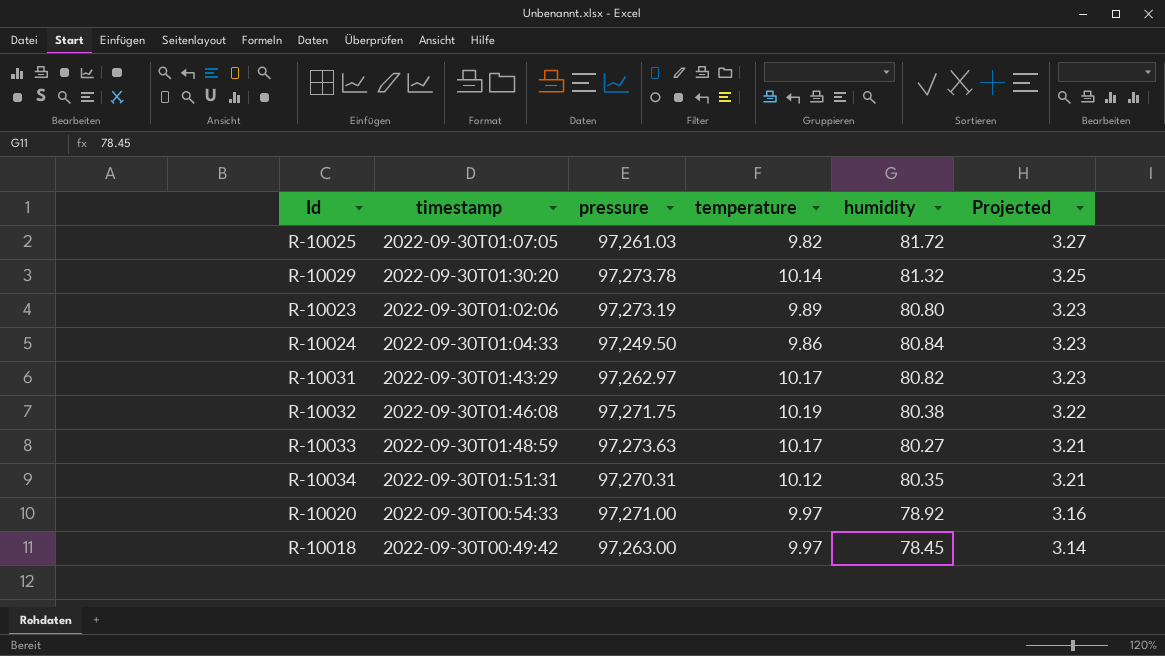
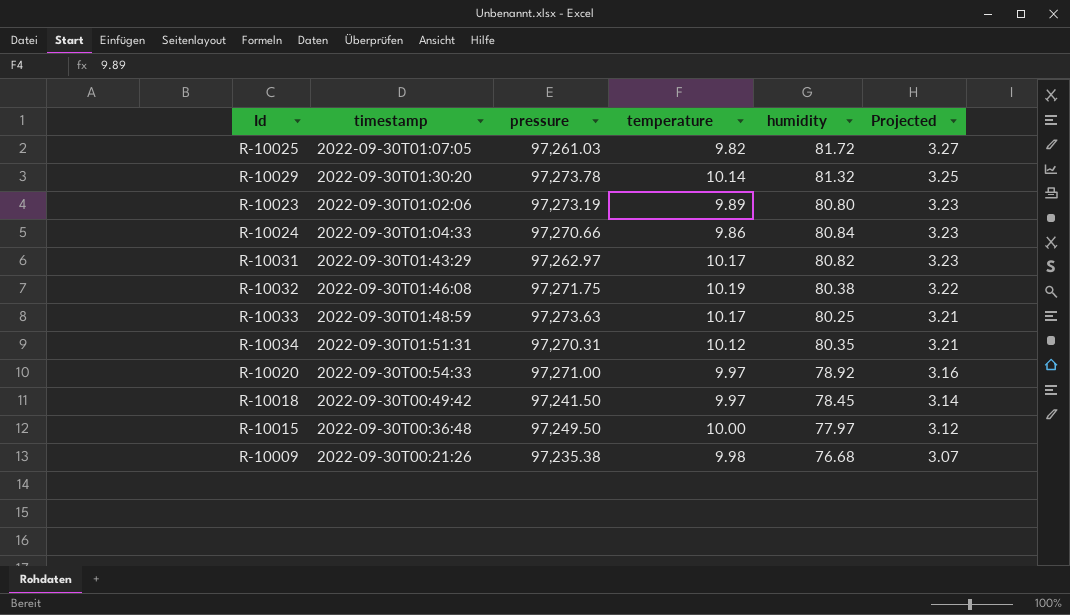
R-10024 | pressure: 97,249.50 -> 97,270.66
R-10033 | humidity: 80.27 -> 80.25
R-10018 | pressure: 97,263.00 -> 97,241.50
row R-10015: none -> 2022-09-30T00:36:48 | 97,249.50 | 10.00 | 77.97 | 3.12
row R-10009: none -> 2022-09-30T00:21:26 | 97,235.38 | 9.98 | 76.68 | 3.07

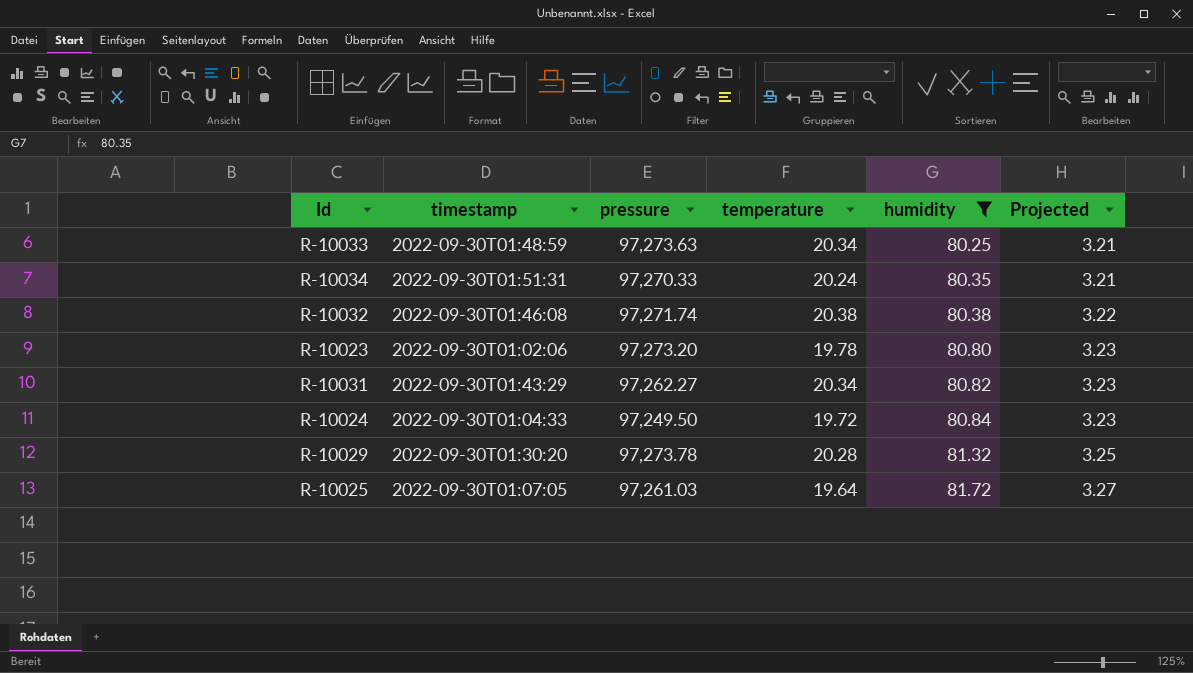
filter: none -> humidity >= 80.25
row order: Projected descending -> humidity ascending
R-10033 | temperature: 10.17 -> 20.34
R-10034 | pressure: 97,270.31 -> 97,270.33
R-10034 | temperature: 10.12 -> 20.24
R-10032 | pressure: 97,271.75 -> 97,271.74
R-10032 | temperature: 10.19 -> 20.38
R-10023 | pressure: 97,273.19 -> 97,273.20
R-10023 | temperature: 9.89 -> 19.78
R-10031 | pressure: 97,262.97 -> 97,262.27
R-10031 | temperature: 10.17 -> 20.34
R-10024 | pressure: 97,270.66 -> 97,249.50
R-10024 | temperature: 9.86 -> 19.72
R-10029 | temperature: 10.14 -> 20.28
R-10025 | temperature: 9.82 -> 19.64

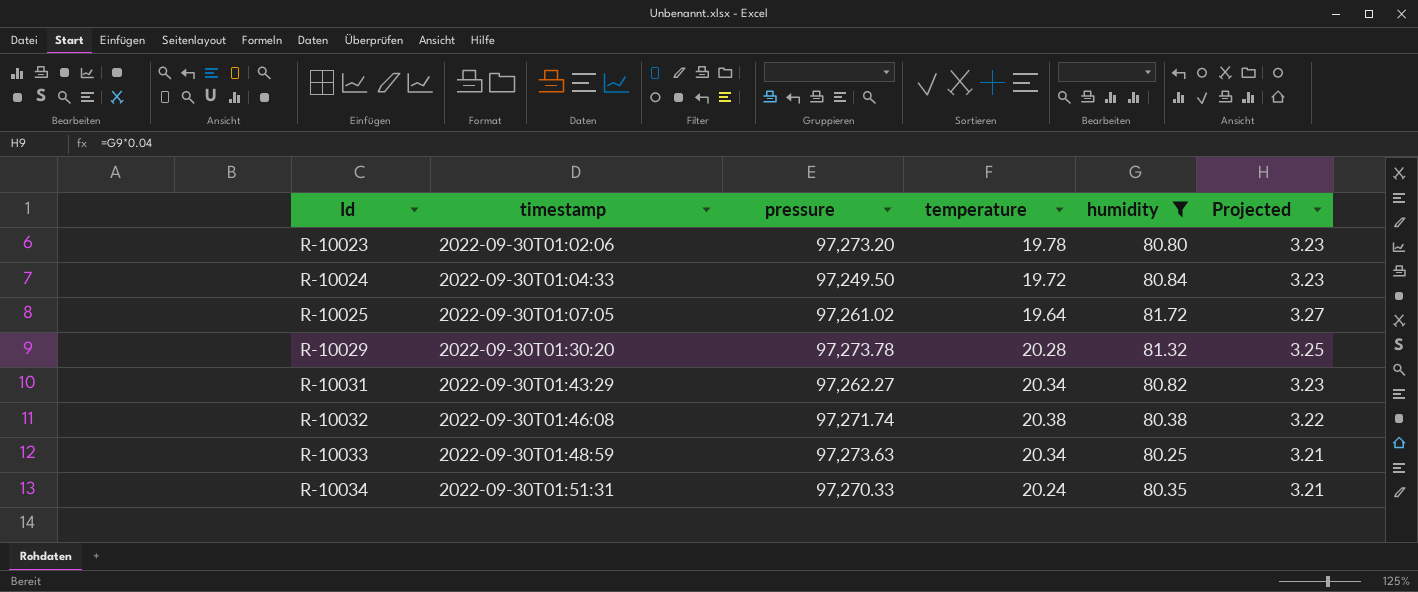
row order: humidity ascending -> Id ascending
R-10025 | pressure: 97,261.03 -> 97,261.02

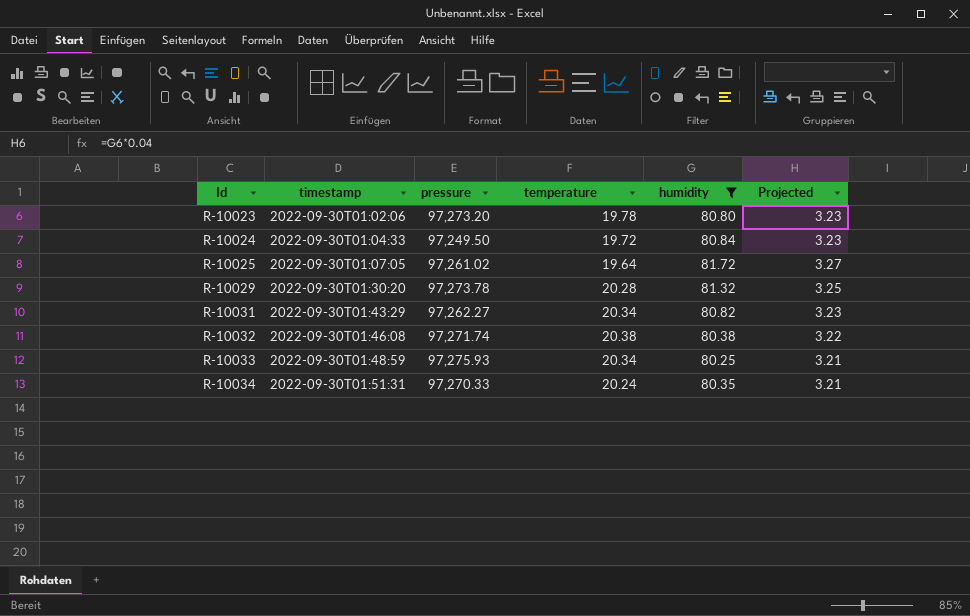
R-10033 | pressure: 97,273.63 -> 97,275.93

